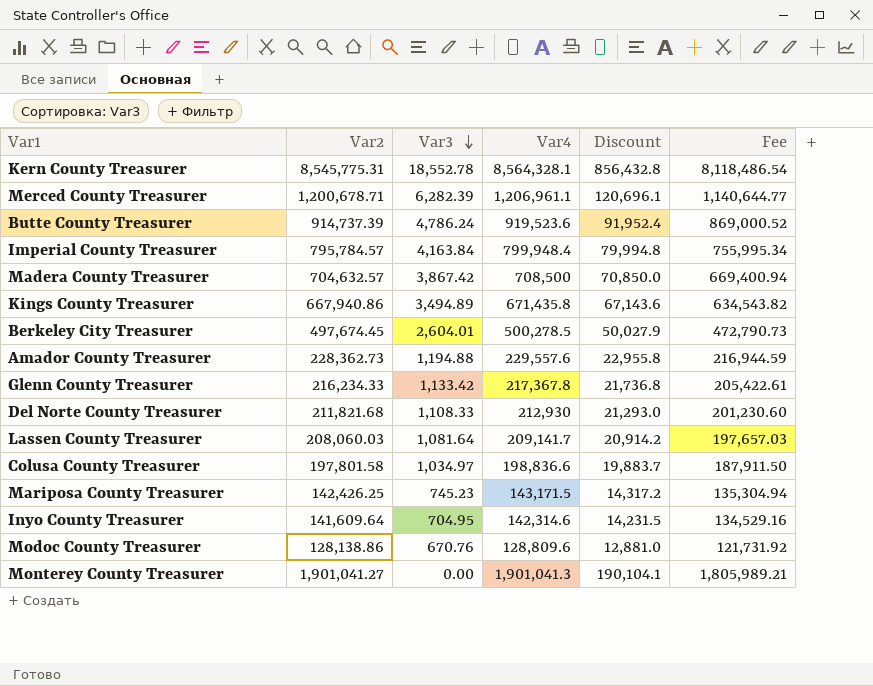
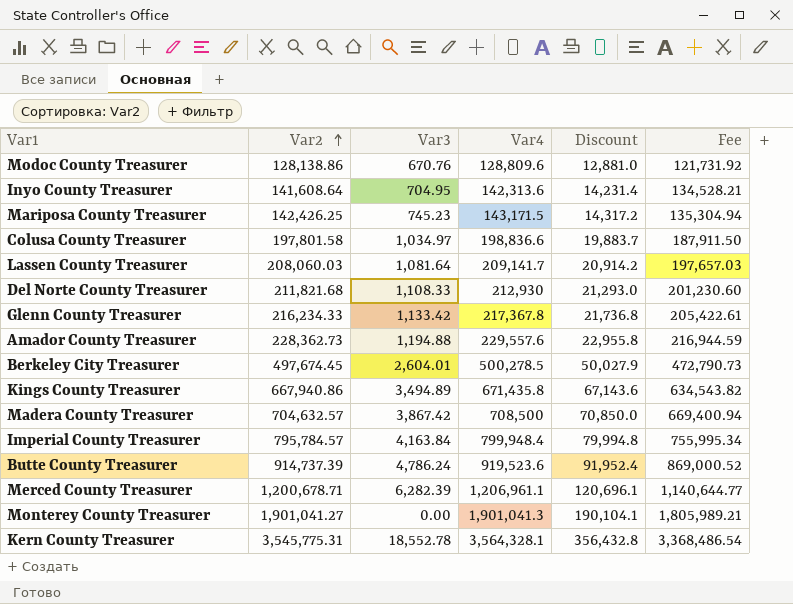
row order: Var3 descending -> Var2 ascending
Inyo County Treasurer | Var2: 141,609.64 -> 141,608.64
Inyo County Treasurer | Var4: 142,314.6 -> 142,313.6
Inyo County Treasurer | Discount: 14,231.5 -> 14,231.4
Inyo County Treasurer | Fee: 134,529.16 -> 134,528.21
Kern County Treasurer | Var2: 8,545,775.31 -> 3,545,775.31
Kern County Treasurer | Var4: 8,564,328.1 -> 3,564,328.1
Kern County Treasurer | Discount: 856,432.8 -> 356,432.8
Kern County Treasurer | Fee: 8,118,486.54 -> 3,368,486.54

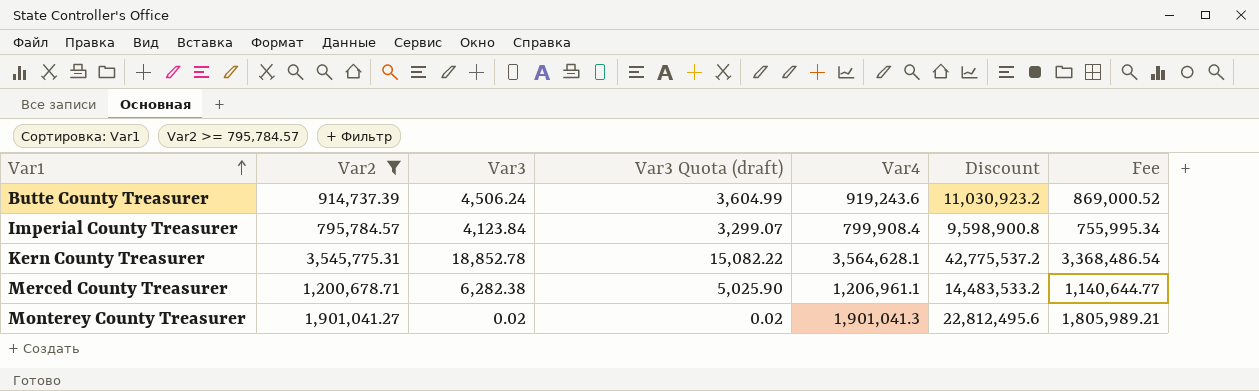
filter: none -> Var2 >= 795,784.57
row order: Var2 ascending -> Var1 ascending
column Var3 Quota (draft) | formula: none -> [Var3] * 0.8
column Discount | formula: [Var4] * 0.1 -> [Var4] * 12
Butte County Treasurer | Var3: 4,786.24 -> 4,506.24
Butte County Treasurer | Var4: 919,523.6 -> 919,243.6
Imperial County Treasurer | Var3: 4,163.84 -> 4,123.84
Imperial County Treasurer | Var4: 799,948.4 -> 799,908.4
Kern County Treasurer | Var3: 18,552.78 -> 18,852.78
Kern County Treasurer | Var4: 3,564,328.1 -> 3,564,628.1
Merced County Treasurer | Var3: 6,282.39 -> 6,282.38
Monterey County Treasurer | Var3: 0.00 -> 0.02

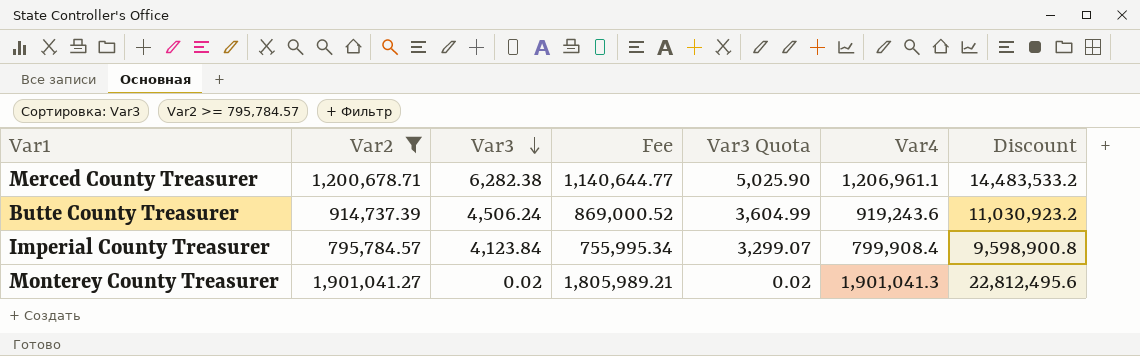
row order: Var1 ascending -> Var3 descending
column Fee | position: 7 -> 4
column name: Var3 Quota (draft) -> Var3 Quota
row Kern County Treasurer: 3,545,775.31 | 18,852.78 | 15,082.22 | 3,564,628.1 | 42,775,537.2 | 3,368,486.54 -> none

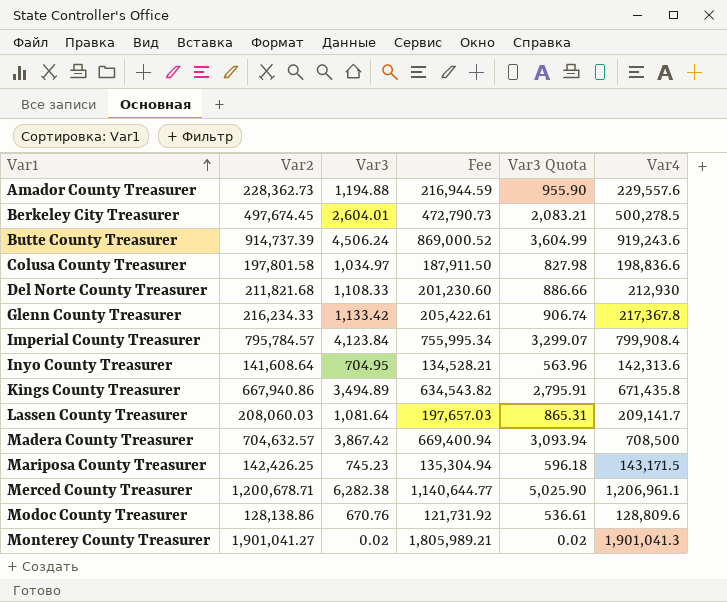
filter: Var2 >= 795,784.57 -> none
row order: Var3 descending -> Var1 ascending
column Discount | formula: [Var4] * 12 -> none

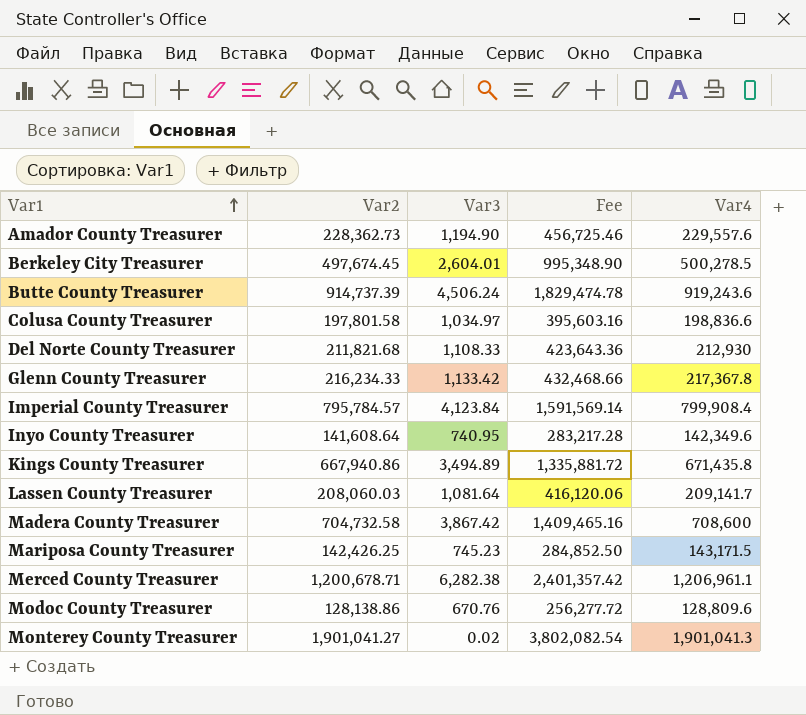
column Var3 Quota | formula: [Var3] * 0.8 -> none
column Fee | formula: [Var2] * 0.95 -> [Var2] * 2
Amador County Treasurer | Var3: 1,194.88 -> 1,194.90
Inyo County Treasurer | Var3: 704.95 -> 740.95
Inyo County Treasurer | Var4: 142,313.6 -> 142,349.6
Madera County Treasurer | Var2: 704,632.57 -> 704,732.58
Madera County Treasurer | Var4: 708,500 -> 708,600

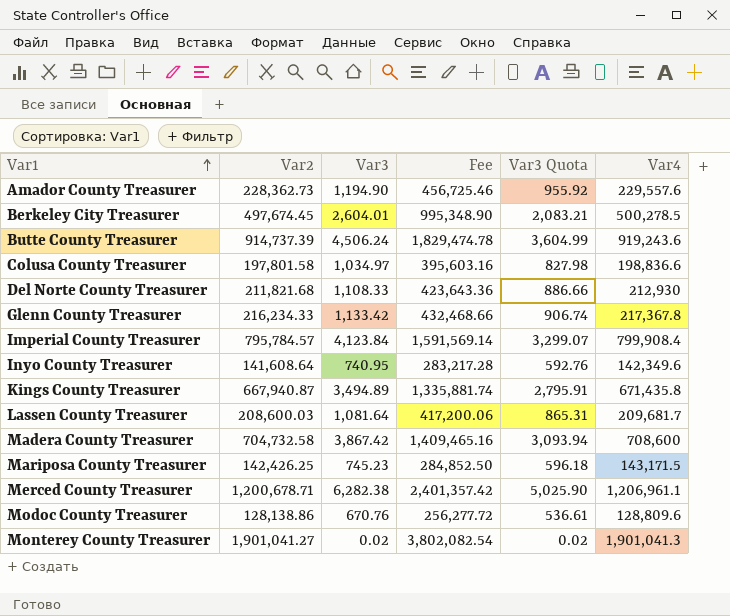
column Var3 Quota | formula: none -> [Var3] * 0.8
Kings County Treasurer | Var2: 667,940.86 -> 667,940.87
Kings County Treasurer | Fee: 1,335,881.72 -> 1,335,881.74
Lassen County Treasurer | Var2: 208,060.03 -> 208,600.03
Lassen County Treasurer | Fee: 416,120.06 -> 417,200.06
Lassen County Treasurer | Var4: 209,141.7 -> 209,681.7

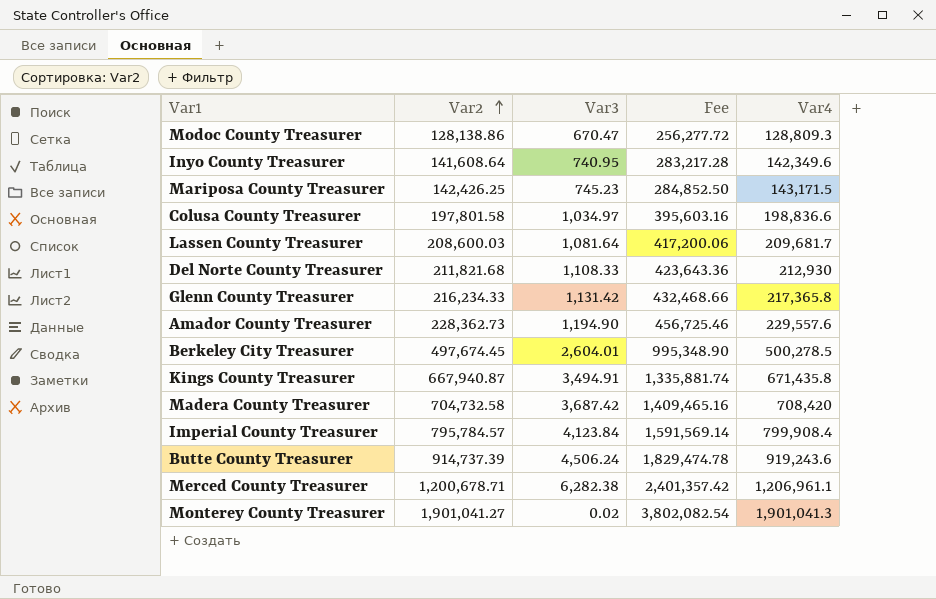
row order: Var1 ascending -> Var2 ascending
column Var3 Quota | formula: [Var3] * 0.8 -> none
Modoc County Treasurer | Var3: 670.76 -> 670.47
Modoc County Treasurer | Var4: 128,809.6 -> 128,809.3
Glenn County Treasurer | Var3: 1,133.42 -> 1,131.42
Glenn County Treasurer | Var4: 217,367.8 -> 217,365.8
Kings County Treasurer | Var3: 3,494.89 -> 3,494.91
Madera County Treasurer | Var3: 3,867.42 -> 3,687.42
Madera County Treasurer | Var4: 708,600 -> 708,420

